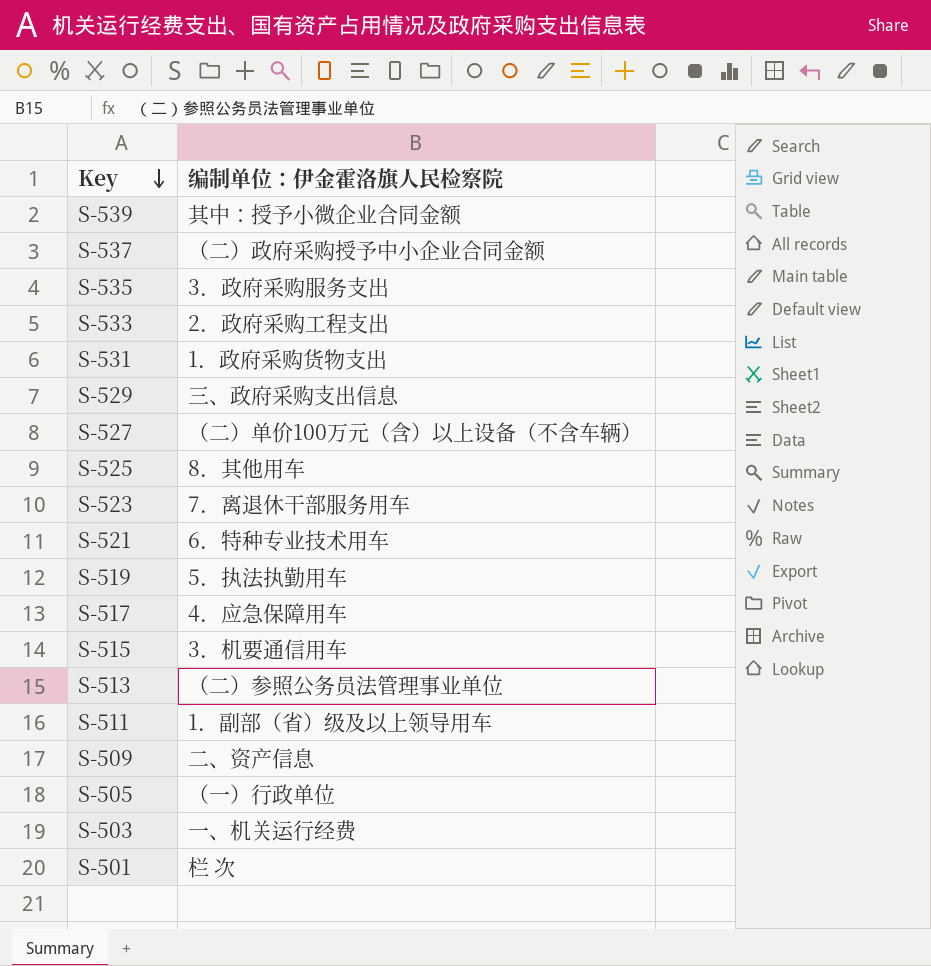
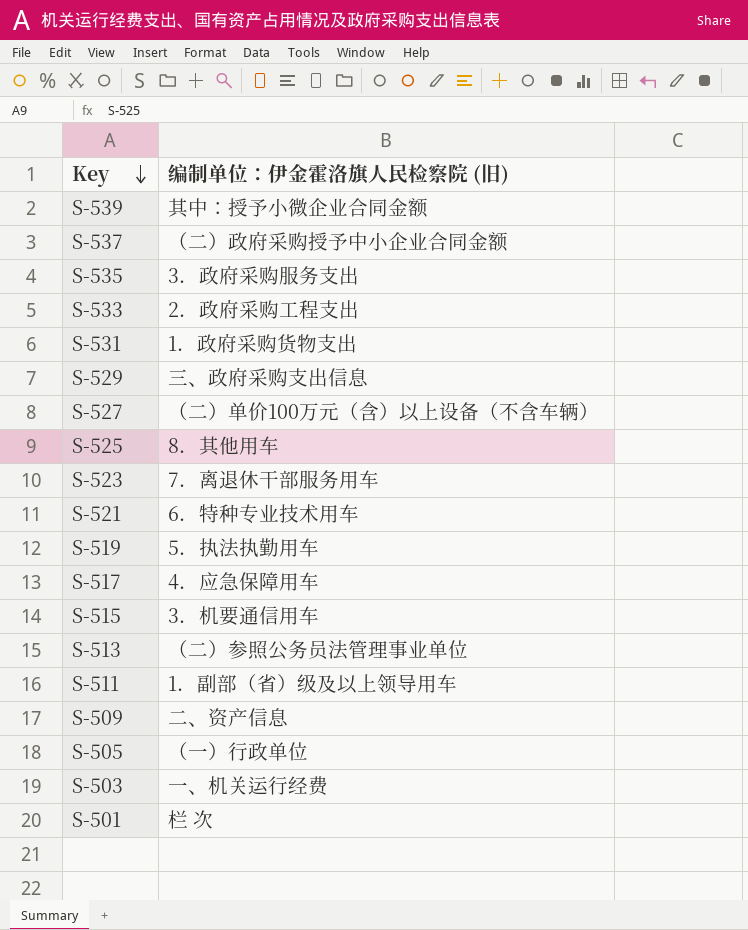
column name: 编制单位：伊金霍洛旗人民检察院 -> 编制单位：伊金霍洛旗人民检察院 (旧)

